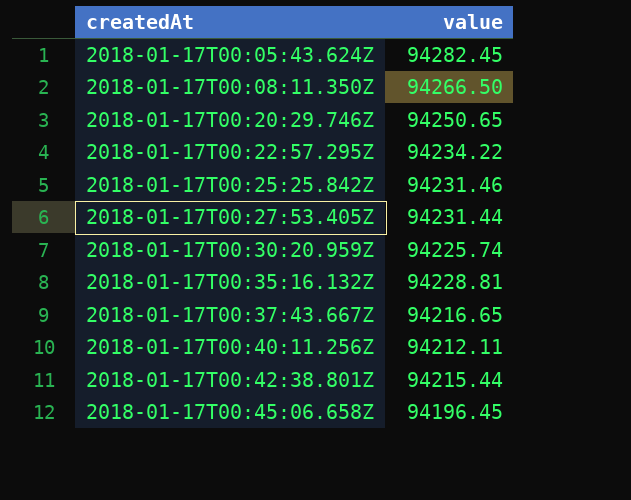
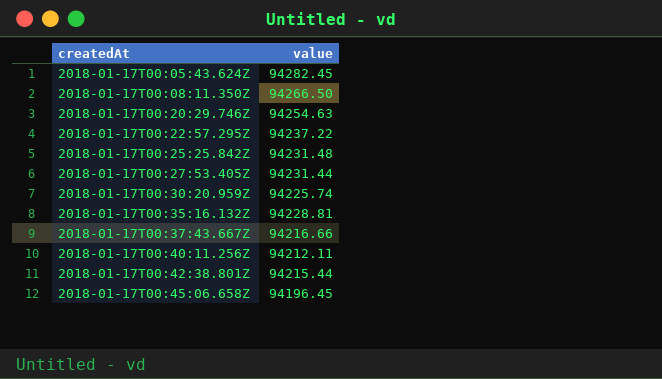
2018-01-17T00:20:29.746Z | value: 94250.65 -> 94254.63
2018-01-17T00:22:57.295Z | value: 94234.22 -> 94237.22
2018-01-17T00:25:25.842Z | value: 94231.46 -> 94231.48
2018-01-17T00:37:43.667Z | value: 94216.65 -> 94216.66

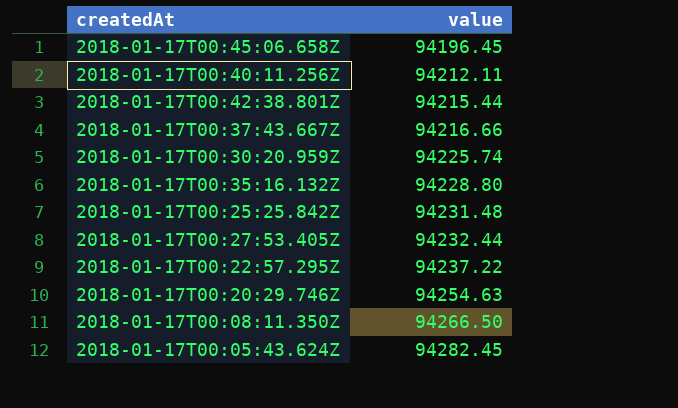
row order: createdAt ascending -> value ascending
2018-01-17T00:35:16.132Z | value: 94228.81 -> 94228.80
2018-01-17T00:27:53.405Z | value: 94231.44 -> 94232.44

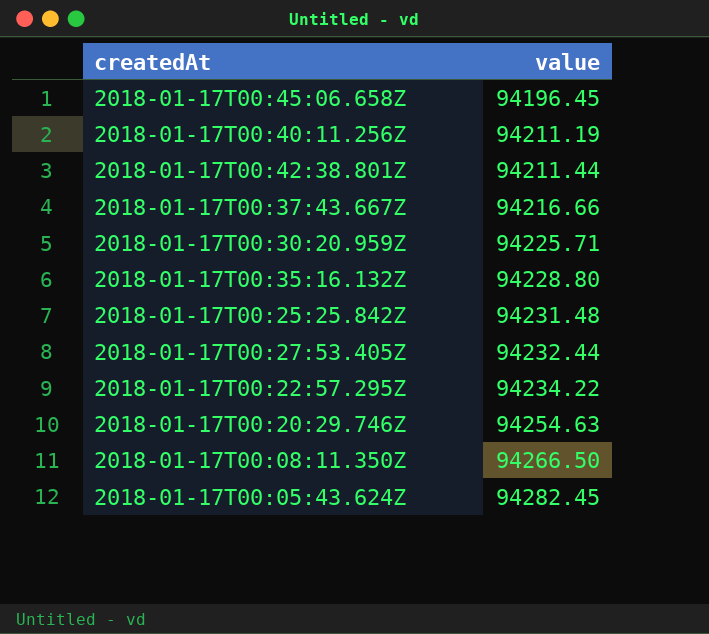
2018-01-17T00:40:11.256Z | value: 94212.11 -> 94211.19
2018-01-17T00:42:38.801Z | value: 94215.44 -> 94211.44
2018-01-17T00:30:20.959Z | value: 94225.74 -> 94225.71
2018-01-17T00:22:57.295Z | value: 94237.22 -> 94234.22

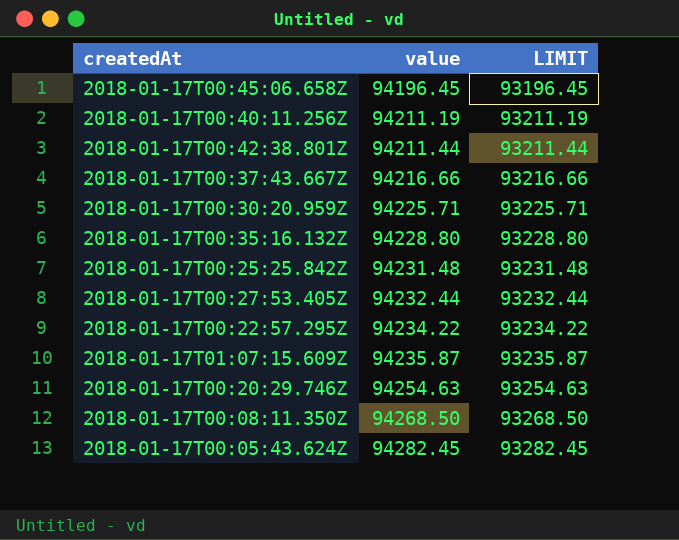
column LIMIT | formula: none -> [value] - 1000
row 2018-01-17T01:07:15.609Z: none -> 94235.87 | 93235.87
2018-01-17T00:08:11.350Z | value: 94266.50 -> 94268.50

